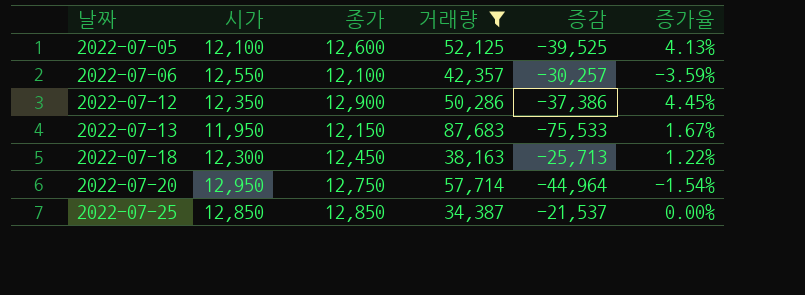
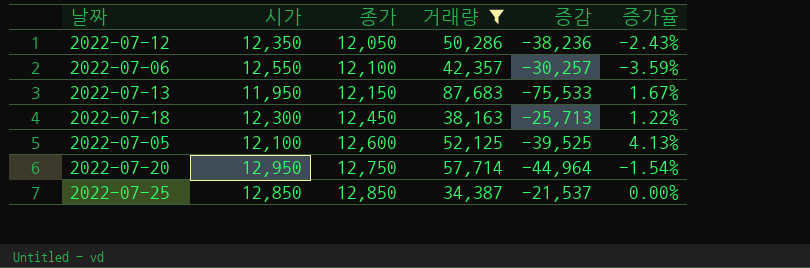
row order: 날짜 ascending -> 종가 ascending
2022-07-12 | 종가: 12,900 -> 12,050
2022-07-12 | 증감: -37,386 -> -38,236
2022-07-12 | 증가율: 4.45% -> -2.43%

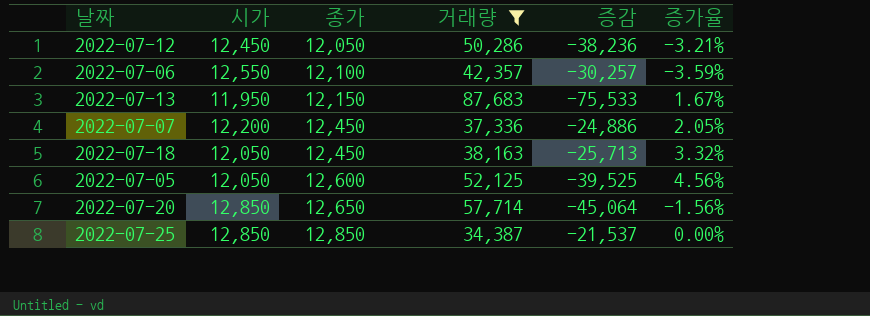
2022-07-12 | 시가: 12,350 -> 12,450
2022-07-12 | 증가율: -2.43% -> -3.21%
row 2022-07-07: none -> 12,200 | 12,450 | 37,336 | -24,886 | 2.05%
2022-07-18 | 시가: 12,300 -> 12,050
2022-07-18 | 증가율: 1.22% -> 3.32%
2022-07-05 | 시가: 12,100 -> 12,050
2022-07-05 | 증가율: 4.13% -> 4.56%
2022-07-20 | 시가: 12,950 -> 12,850
2022-07-20 | 종가: 12,750 -> 12,650
2022-07-20 | 증감: -44,964 -> -45,064
2022-07-20 | 증가율: -1.54% -> -1.56%

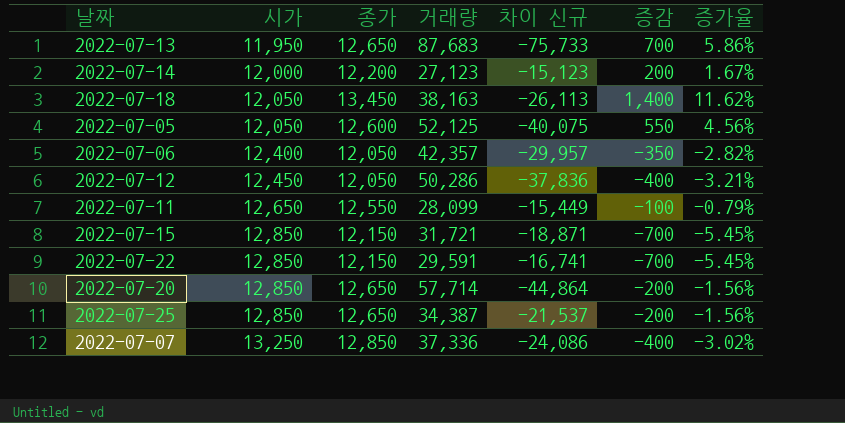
filter: 거래량 >= 34,387 -> none
row order: 종가 ascending -> 시가 ascending
column 차이 신규 | formula: none -> [시가] - [거래량]
column 증감 | formula: [종가] - [거래량] -> [종가] - [시가]
2022-07-13 | 종가: 12,150 -> 12,650
2022-07-13 | 증가율: 1.67% -> 5.86%
2022-07-18 | 종가: 12,450 -> 13,450
2022-07-18 | 증가율: 3.32% -> 11.62%
2022-07-06 | 시가: 12,550 -> 12,400
2022-07-06 | 종가: 12,100 -> 12,050
2022-07-06 | 증가율: -3.59% -> -2.82%
2022-07-25 | 종가: 12,850 -> 12,650
2022-07-25 | 증가율: 0.00% -> -1.56%
2022-07-07 | 시가: 12,200 -> 13,250
2022-07-07 | 종가: 12,450 -> 12,850
2022-07-07 | 증가율: 2.05% -> -3.02%

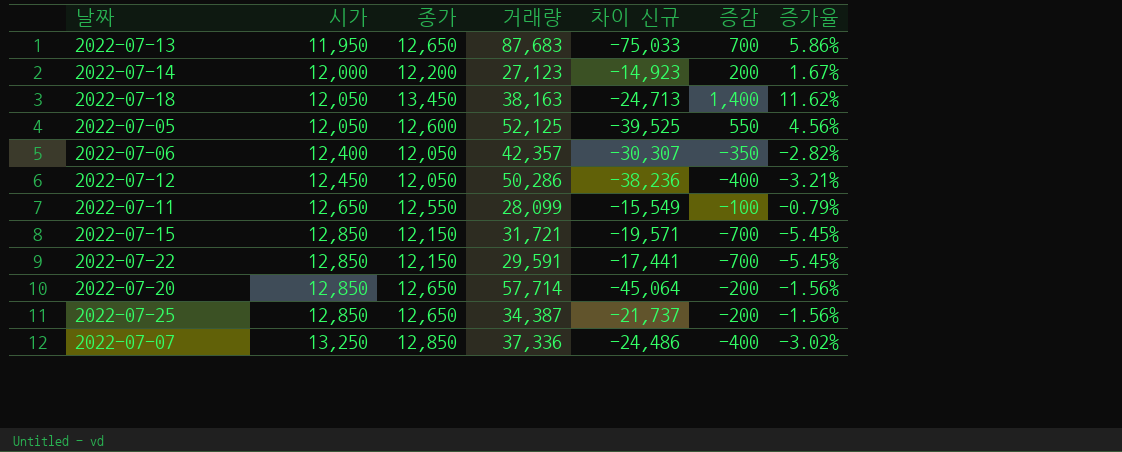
column 차이 신규 | formula: [시가] - [거래량] -> [종가] - [거래량]

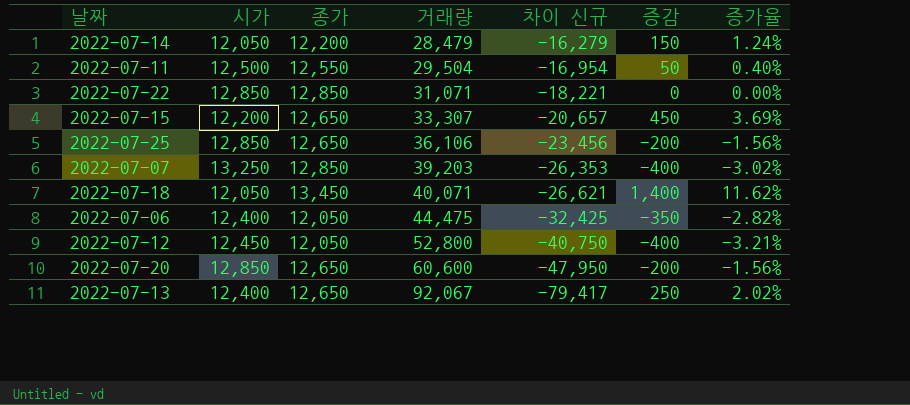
row order: 시가 ascending -> 거래량 ascending
row 2022-07-05: 12,050 | 12,600 | 52,125 | -39,525 | 550 | 4.56% -> none
2022-07-14 | 시가: 12,000 -> 12,050
2022-07-14 | 거래량: 27,123 -> 28,479
2022-07-14 | 차이 신규: -14,923 -> -16,279
2022-07-14 | 증감: 200 -> 150
2022-07-14 | 증가율: 1.67% -> 1.24%
2022-07-11 | 시가: 12,650 -> 12,500
2022-07-11 | 거래량: 28,099 -> 29,504
2022-07-11 | 차이 신규: -15,549 -> -16,954
2022-07-11 | 증감: -100 -> 50
2022-07-11 | 증가율: -0.79% -> 0.40%
2022-07-22 | 종가: 12,150 -> 12,850
2022-07-22 | 거래량: 29,591 -> 31,071
2022-07-22 | 차이 신규: -17,441 -> -18,221
2022-07-22 | 증감: -700 -> 0
2022-07-22 | 증가율: -5.45% -> 0.00%
2022-07-15 | 시가: 12,850 -> 12,200
2022-07-15 | 종가: 12,150 -> 12,650
2022-07-15 | 거래량: 31,721 -> 33,307
2022-07-15 | 차이 신규: -19,571 -> -20,657
2022-07-15 | 증감: -700 -> 450
2022-07-15 | 증가율: -5.45% -> 3.69%
2022-07-25 | 거래량: 34,387 -> 36,106
2022-07-25 | 차이 신규: -21,737 -> -23,456
2022-07-07 | 거래량: 37,336 -> 39,203
2022-07-07 | 차이 신규: -24,486 -> -26,353
2022-07-18 | 거래량: 38,163 -> 40,071
2022-07-18 | 차이 신규: -24,713 -> -26,621
2022-07-06 | 거래량: 42,357 -> 44,475
2022-07-06 | 차이 신규: -30,307 -> -32,425
2022-07-12 | 거래량: 50,286 -> 52,800
2022-07-12 | 차이 신규: -38,236 -> -40,750
2022-07-20 | 거래량: 57,714 -> 60,600
2022-07-20 | 차이 신규: -45,064 -> -47,950
2022-07-13 | 시가: 11,950 -> 12,400
2022-07-13 | 거래량: 87,683 -> 92,067
2022-07-13 | 차이 신규: -75,033 -> -79,417
2022-07-13 | 증감: 700 -> 250
2022-07-13 | 증가율: 5.86% -> 2.02%

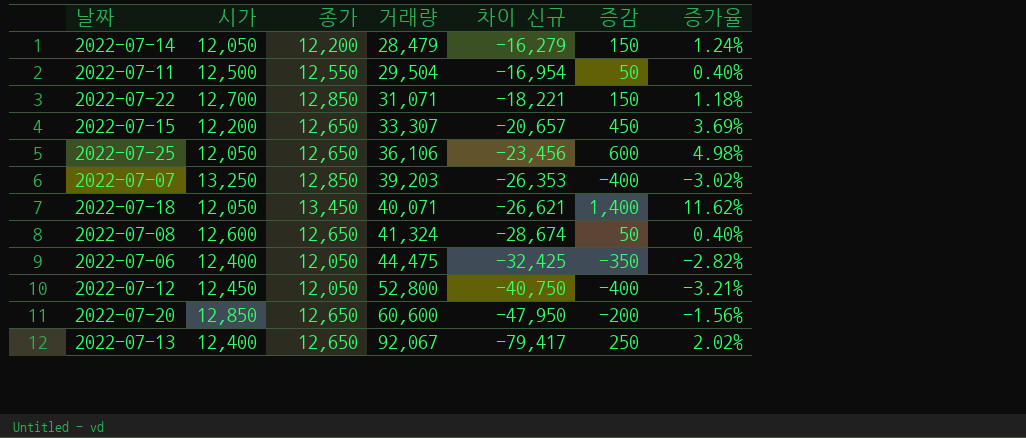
2022-07-22 | 시가: 12,850 -> 12,700
2022-07-22 | 증감: 0 -> 150
2022-07-22 | 증가율: 0.00% -> 1.18%
2022-07-25 | 시가: 12,850 -> 12,050
2022-07-25 | 증감: -200 -> 600
2022-07-25 | 증가율: -1.56% -> 4.98%
row 2022-07-08: none -> 12,600 | 12,650 | 41,324 | -28,674 | 50 | 0.40%

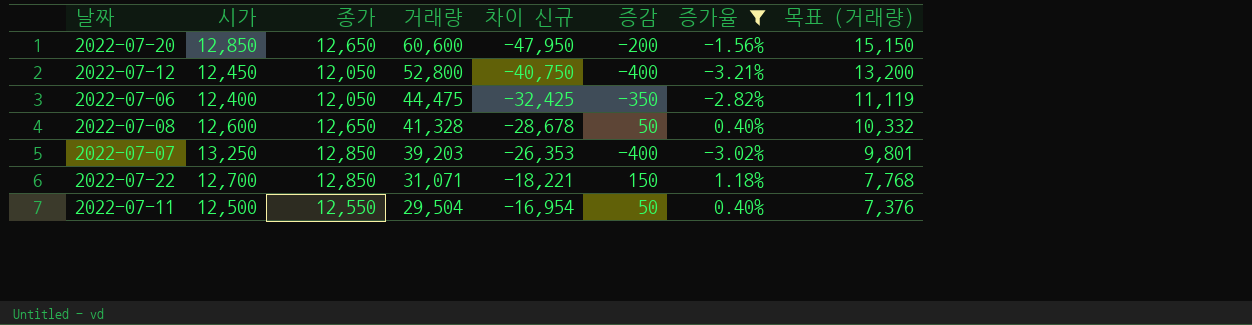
filter: none -> 증가율 <= 1.18%
row order: 거래량 ascending -> 거래량 descending
column 목표 (거래량) | formula: none -> [거래량] * 0.25
2022-07-08 | 거래량: 41,324 -> 41,328
2022-07-08 | 차이 신규: -28,674 -> -28,678

